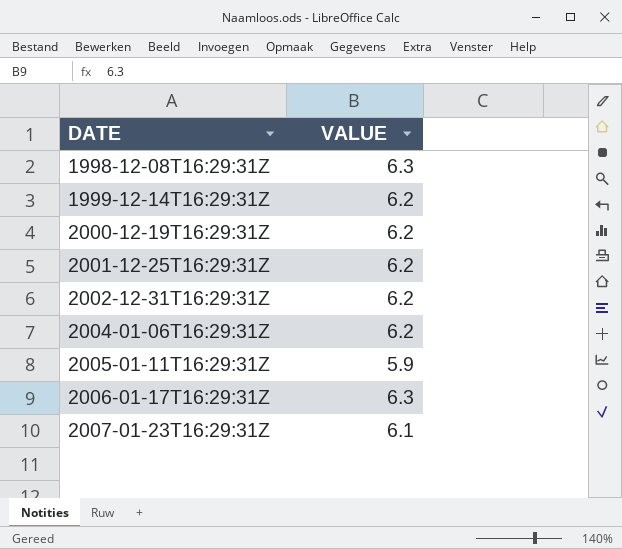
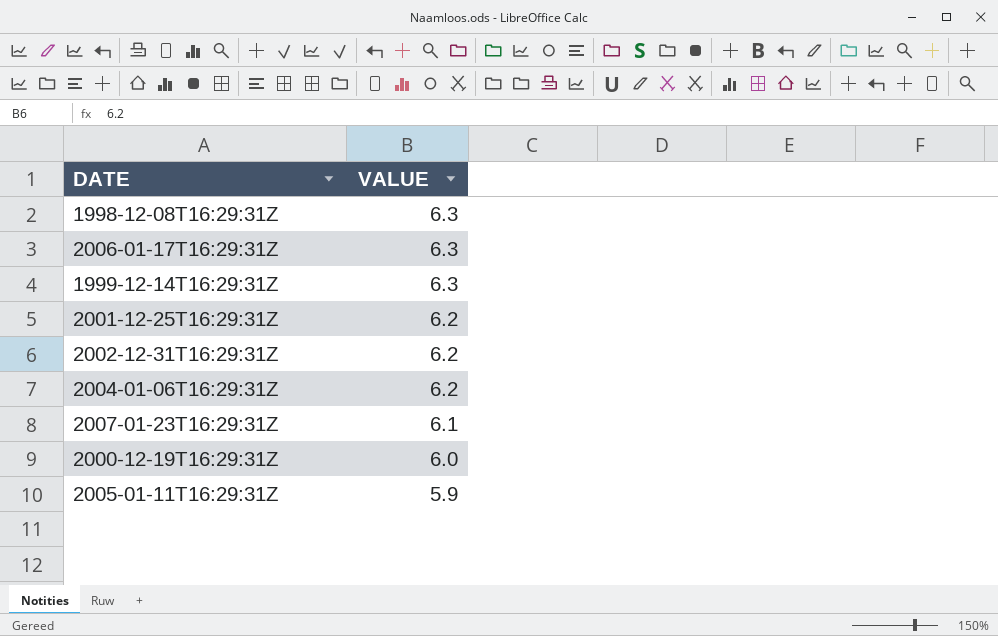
row order: DATE ascending -> VALUE descending
1999-12-14T16:29:31Z | VALUE: 6.2 -> 6.3
2000-12-19T16:29:31Z | VALUE: 6.2 -> 6.0

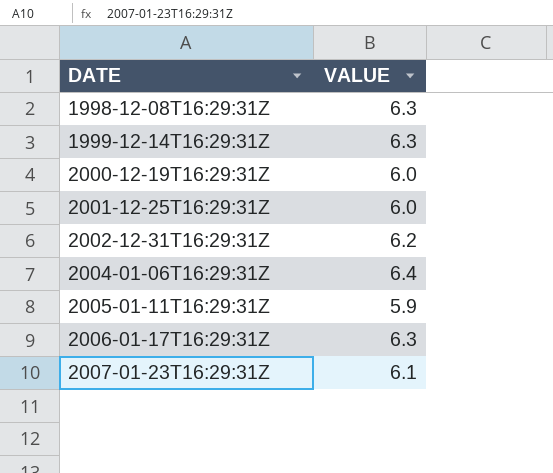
row order: VALUE descending -> DATE ascending
2001-12-25T16:29:31Z | VALUE: 6.2 -> 6.0
2004-01-06T16:29:31Z | VALUE: 6.2 -> 6.4

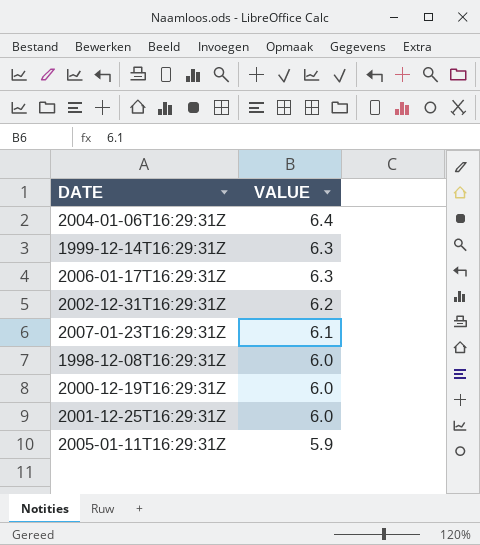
row order: DATE ascending -> VALUE descending
1998-12-08T16:29:31Z | VALUE: 6.3 -> 6.0

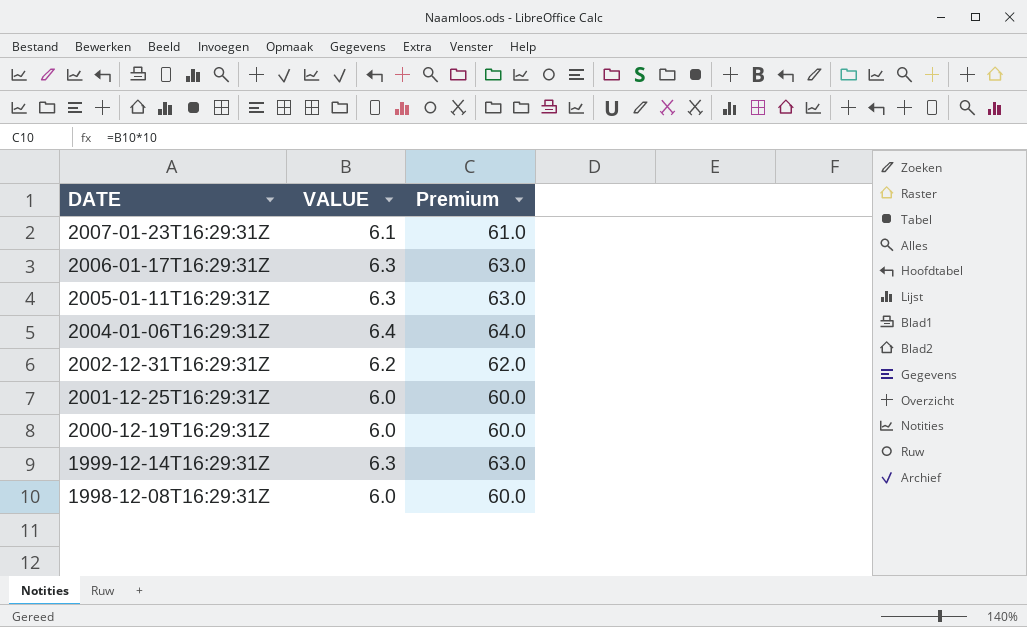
row order: VALUE descending -> DATE descending
column Premium | formula: none -> [VALUE] * 10
2005-01-11T16:29:31Z | VALUE: 5.9 -> 6.3

